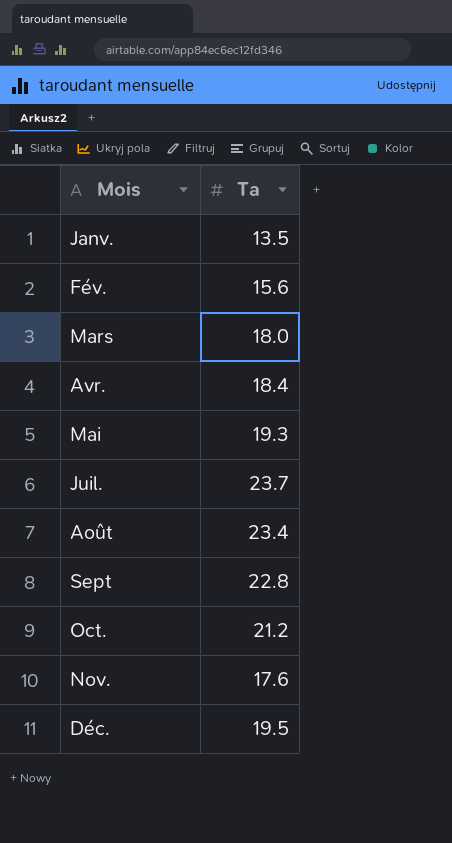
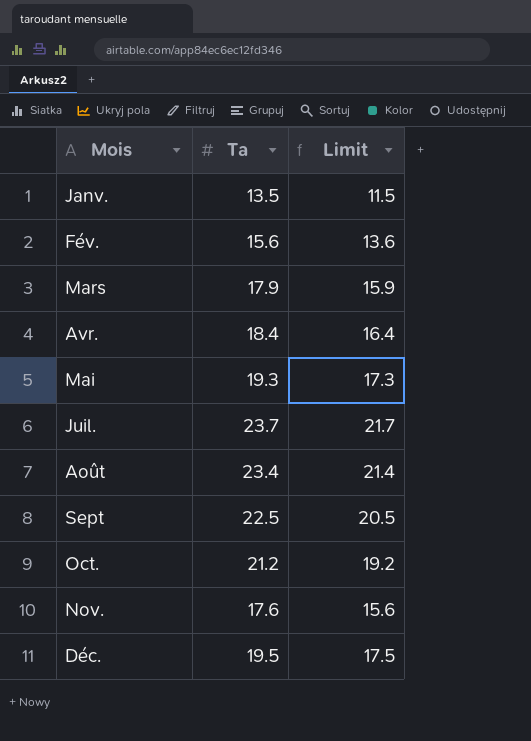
column Limit | formula: none -> [Ta] - 2
Mars | Ta: 18.0 -> 17.9
Sept | Ta: 22.8 -> 22.5

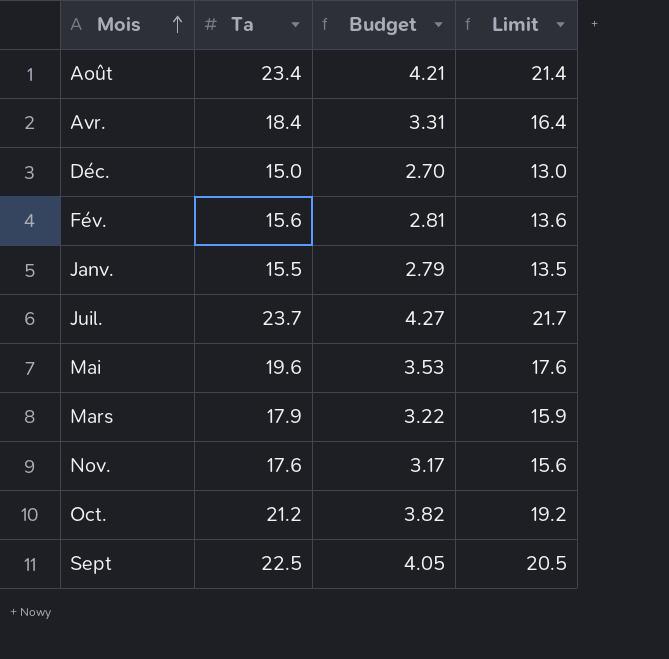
row order: none -> Mois ascending
column Budget | formula: none -> [Ta] * 0.18
Déc. | Ta: 19.5 -> 15.0
Déc. | Limit: 17.5 -> 13.0
Janv. | Ta: 13.5 -> 15.5
Janv. | Limit: 11.5 -> 13.5
Mai | Ta: 19.3 -> 19.6
Mai | Limit: 17.3 -> 17.6

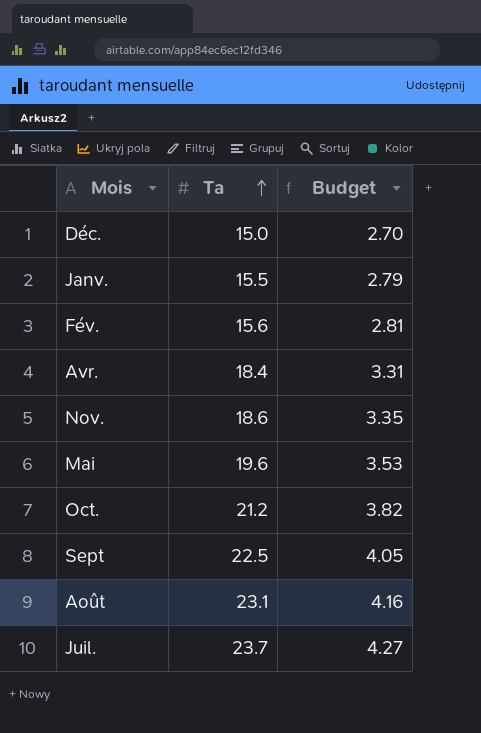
row order: Mois ascending -> Ta ascending
column Limit | formula: [Ta] - 2 -> none
row Mars: 17.9 | 3.22 | 15.9 -> none
Nov. | Ta: 17.6 -> 18.6
Nov. | Budget: 3.17 -> 3.35
Août | Ta: 23.4 -> 23.1
Août | Budget: 4.21 -> 4.16

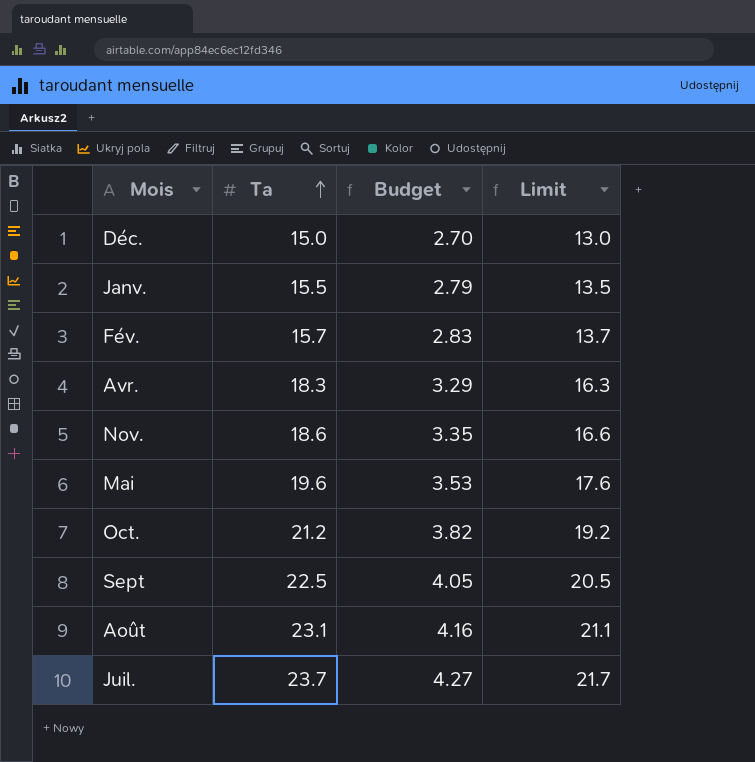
column Limit | formula: none -> [Ta] - 2
Fév. | Ta: 15.6 -> 15.7
Fév. | Budget: 2.81 -> 2.83
Avr. | Ta: 18.4 -> 18.3
Avr. | Budget: 3.31 -> 3.29

